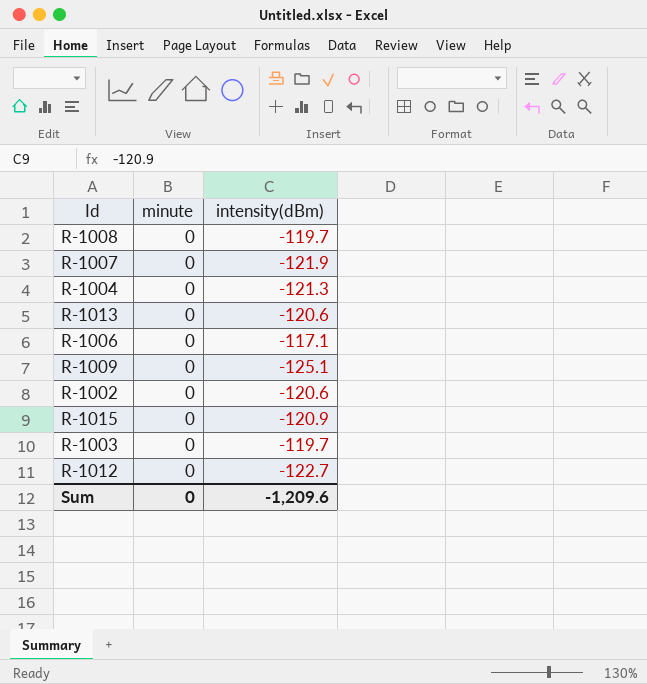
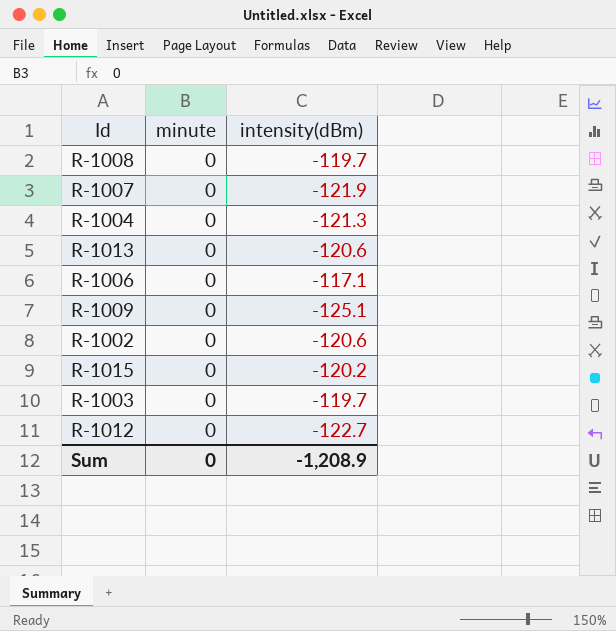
R-1015 | intensity(dBm): -120.9 -> -120.2
Sum | intensity(dBm): -1,209.6 -> -1,208.9

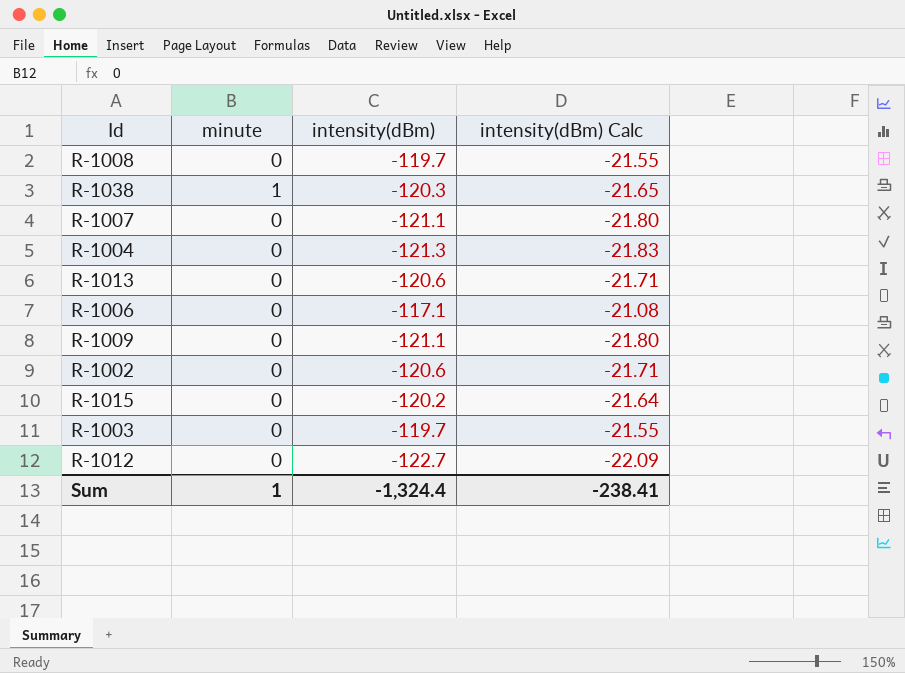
column intensity(dBm) Calc | formula: none -> [intensity(dBm)] * 0.18
row R-1038: none -> 1 | -120.3 | -21.65
R-1007 | intensity(dBm): -121.9 -> -121.1
R-1009 | intensity(dBm): -125.1 -> -121.1
Sum | minute: 0 -> 1
Sum | intensity(dBm): -1,208.9 -> -1,324.4

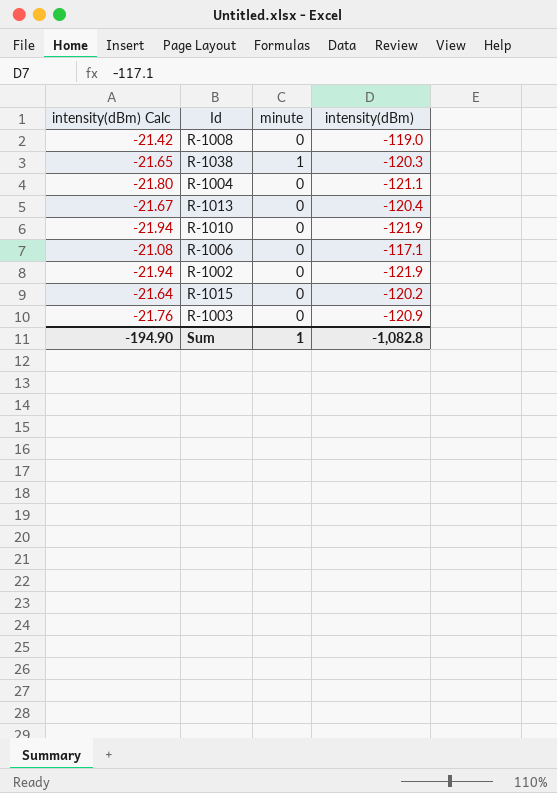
column intensity(dBm) Calc | position: 4 -> 1
row R-1007: 0 | -121.1 | -21.80 -> none
row R-1009: 0 | -121.1 | -21.80 -> none
row R-1012: 0 | -122.7 | -22.09 -> none
R-1008 | intensity(dBm) Calc: -21.55 -> -21.42
R-1008 | intensity(dBm): -119.7 -> -119.0
R-1004 | intensity(dBm) Calc: -21.83 -> -21.80
R-1004 | intensity(dBm): -121.3 -> -121.1
R-1013 | intensity(dBm) Calc: -21.71 -> -21.67
R-1013 | intensity(dBm): -120.6 -> -120.4
row R-1010: none -> -21.94 | 0 | -121.9
R-1002 | intensity(dBm) Calc: -21.71 -> -21.94
R-1002 | intensity(dBm): -120.6 -> -121.9
R-1003 | intensity(dBm) Calc: -21.55 -> -21.76
R-1003 | intensity(dBm): -119.7 -> -120.9
Sum | intensity(dBm) Calc: -238.41 -> -194.90
Sum | intensity(dBm): -1,324.4 -> -1,082.8

